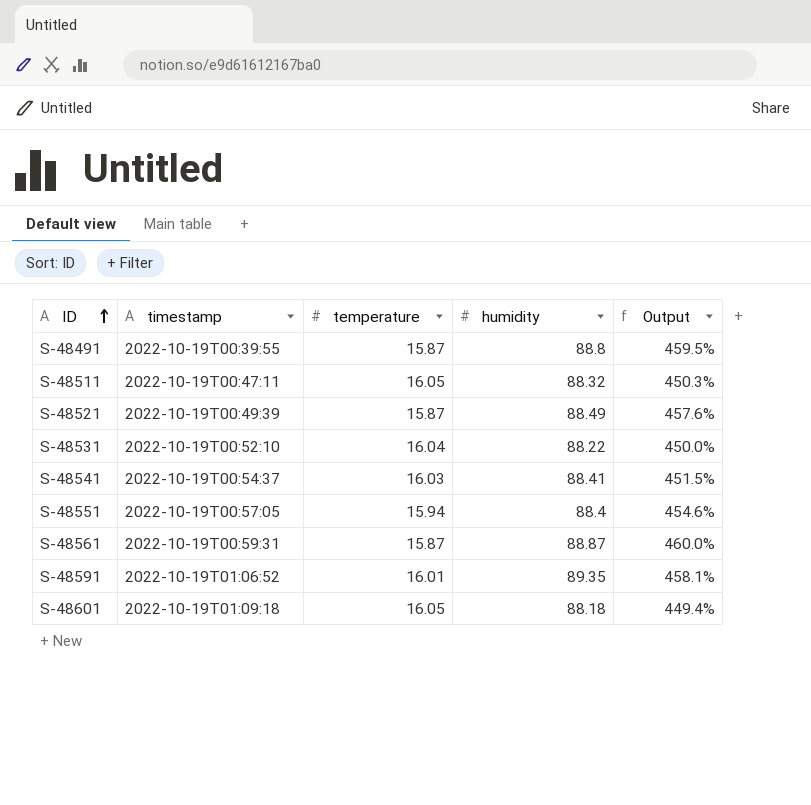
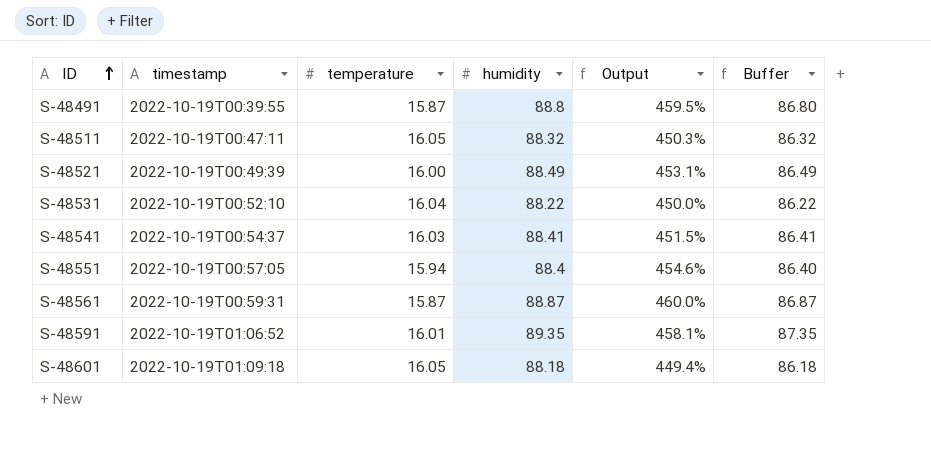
column Buffer | formula: none -> [humidity] - 2
S-48521 | temperature: 15.87 -> 16.00
S-48521 | Output: 457.6% -> 453.1%

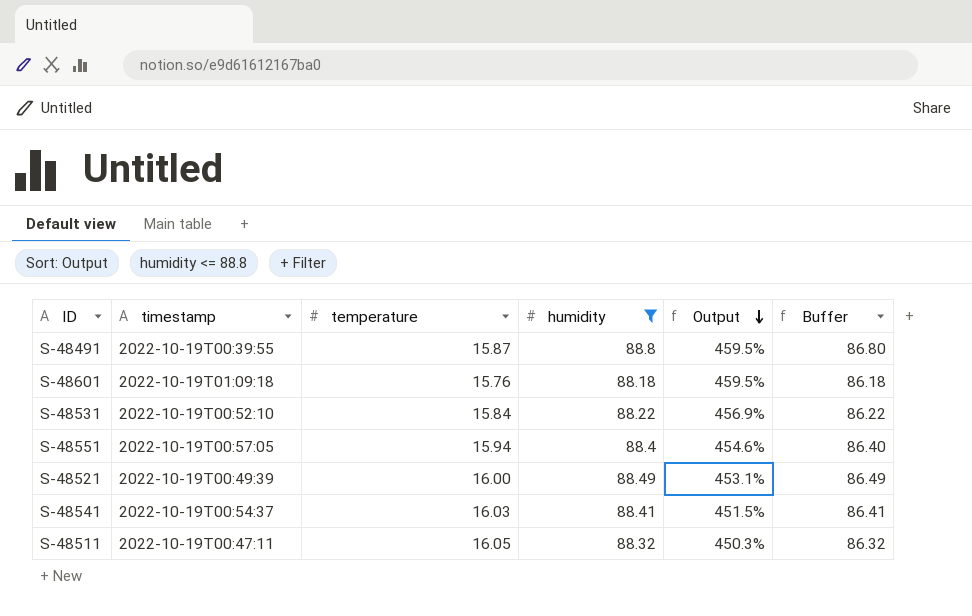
filter: none -> humidity <= 88.8
row order: ID ascending -> Output descending
S-48601 | temperature: 16.05 -> 15.76
S-48601 | Output: 449.4% -> 459.5%
S-48531 | temperature: 16.04 -> 15.84
S-48531 | Output: 450.0% -> 456.9%

